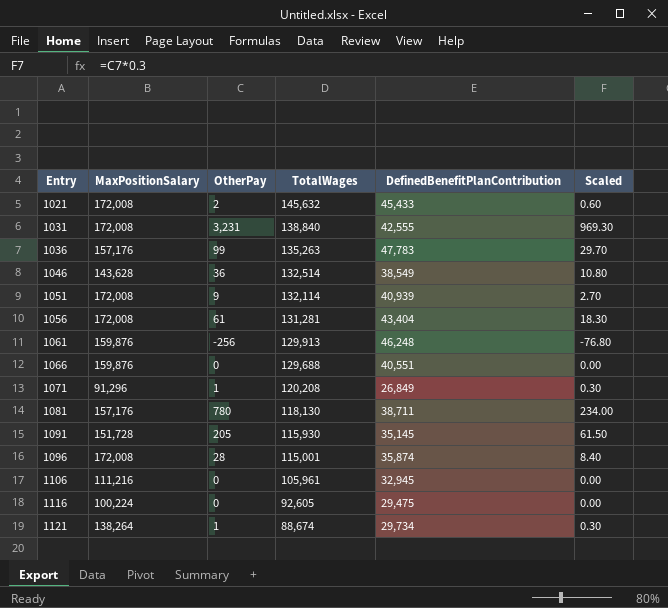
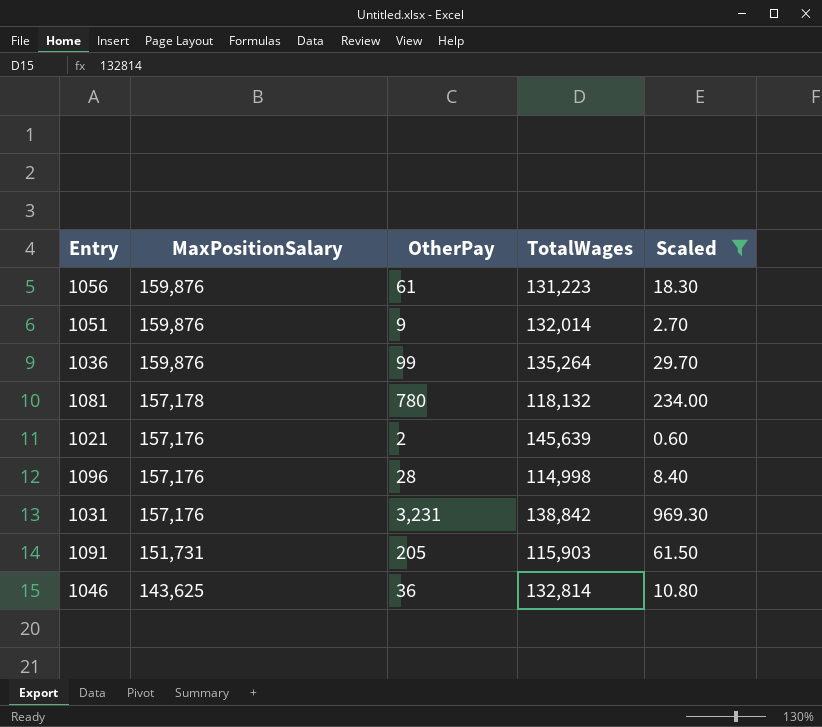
filter: none -> Scaled >= 0.60
row order: Entry ascending -> MaxPositionSalary descending
column DefinedBenefitPlanContribution | position: 5 -> none
1056 | MaxPositionSalary: 172,008 -> 159,876
1056 | TotalWages: 131,281 -> 131,223
1051 | MaxPositionSalary: 172,008 -> 159,876
1051 | TotalWages: 132,114 -> 132,014
1036 | MaxPositionSalary: 157,176 -> 159,876
1036 | TotalWages: 135,263 -> 135,264
1081 | MaxPositionSalary: 157,176 -> 157,178
1081 | TotalWages: 118,130 -> 118,132
1021 | MaxPositionSalary: 172,008 -> 157,176
1021 | TotalWages: 145,632 -> 145,639
1096 | MaxPositionSalary: 172,008 -> 157,176
1096 | TotalWages: 115,001 -> 114,998
1031 | MaxPositionSalary: 172,008 -> 157,176
1031 | TotalWages: 138,840 -> 138,842
1091 | MaxPositionSalary: 151,728 -> 151,731
1091 | TotalWages: 115,930 -> 115,903
1046 | MaxPositionSalary: 143,628 -> 143,625
1046 | TotalWages: 132,514 -> 132,814

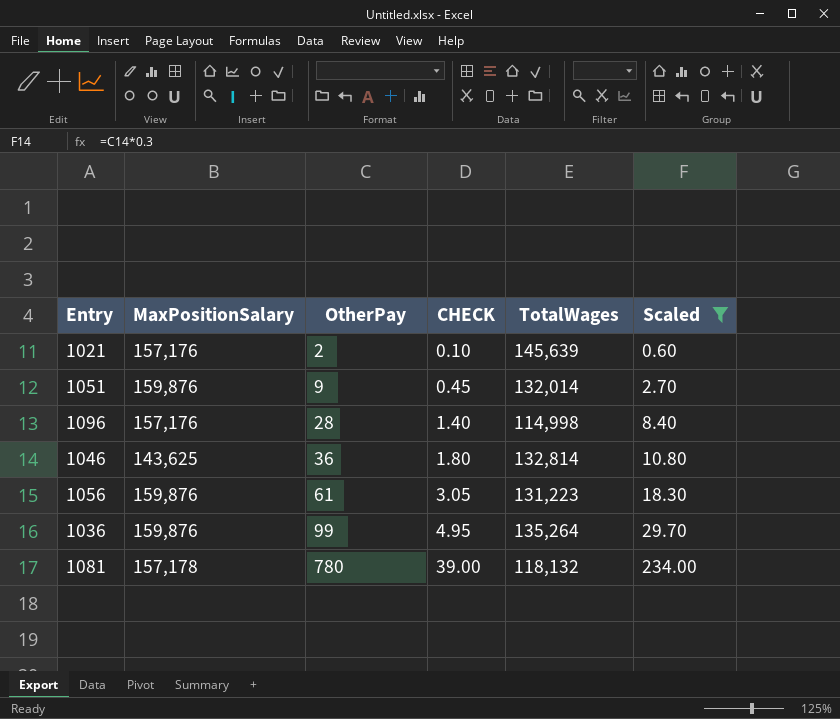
row order: MaxPositionSalary descending -> OtherPay ascending
column CHECK | formula: none -> [OtherPay] * 0.05
row 1031: 157,176 | 3,231 | 138,842 | 969.30 -> none
row 1091: 151,731 | 205 | 115,903 | 61.50 -> none

